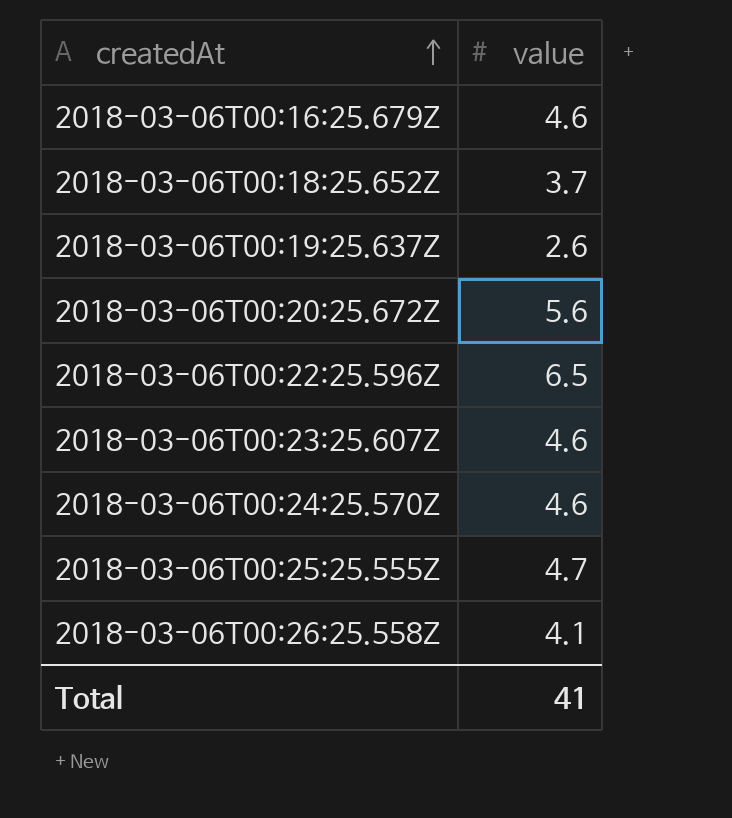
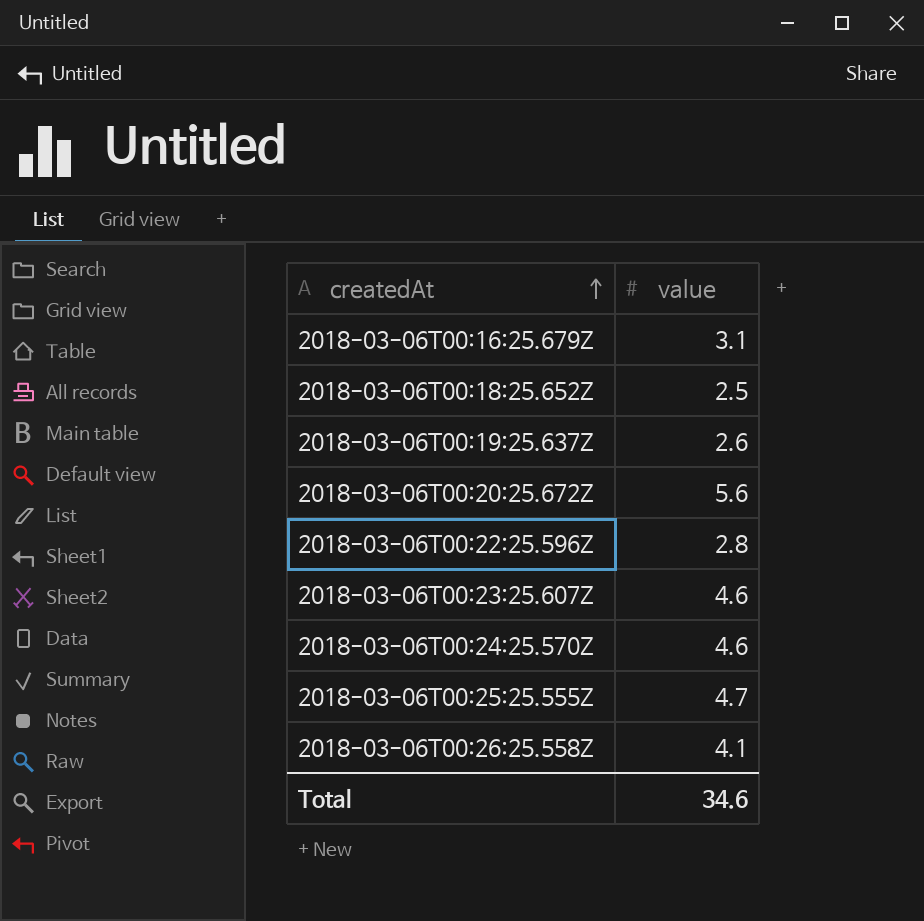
2018-03-06T00:16:25.679Z | value: 4.6 -> 3.1
2018-03-06T00:18:25.652Z | value: 3.7 -> 2.5
2018-03-06T00:22:25.596Z | value: 6.5 -> 2.8
Total | value: 41 -> 34.6

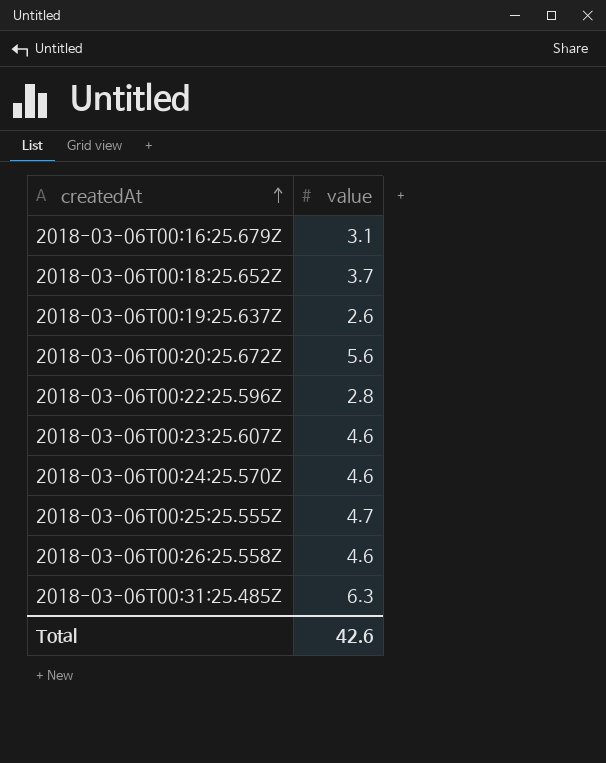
2018-03-06T00:18:25.652Z | value: 2.5 -> 3.7
2018-03-06T00:26:25.558Z | value: 4.1 -> 4.6
row 2018-03-06T00:31:25.485Z: none -> 6.3
Total | value: 34.6 -> 42.6

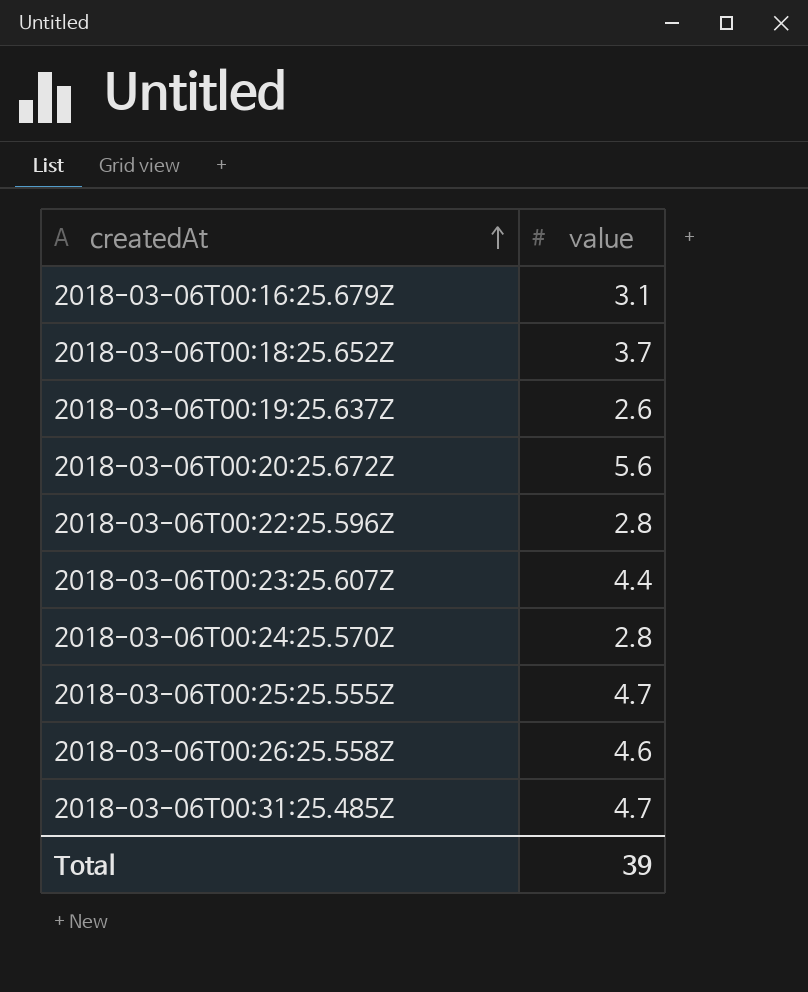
2018-03-06T00:23:25.607Z | value: 4.6 -> 4.4
2018-03-06T00:24:25.570Z | value: 4.6 -> 2.8
2018-03-06T00:31:25.485Z | value: 6.3 -> 4.7
Total | value: 42.6 -> 39

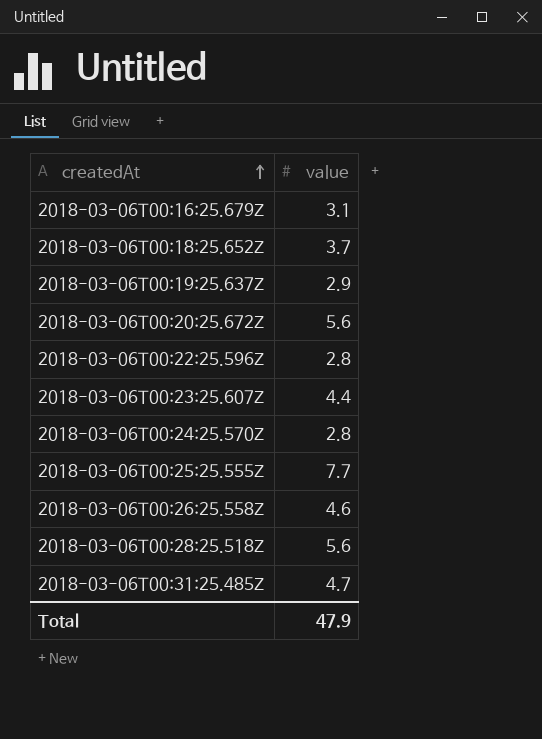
2018-03-06T00:19:25.637Z | value: 2.6 -> 2.9
2018-03-06T00:25:25.555Z | value: 4.7 -> 7.7
row 2018-03-06T00:28:25.518Z: none -> 5.6
Total | value: 39 -> 47.9

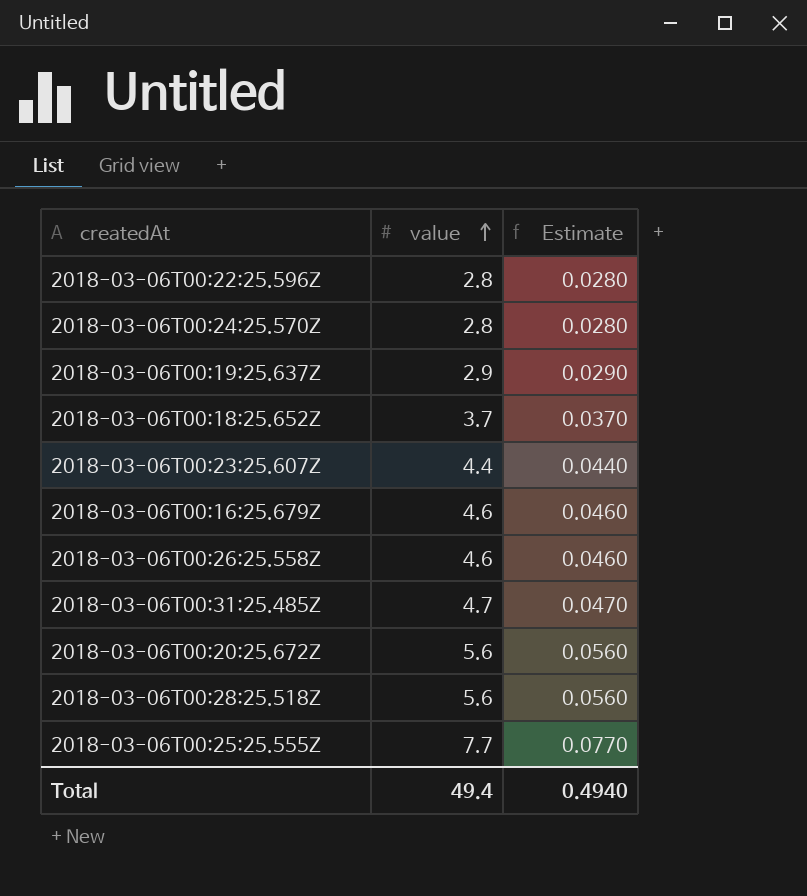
row order: createdAt ascending -> value ascending
column Estimate | formula: none -> [value] * 0.01
2018-03-06T00:16:25.679Z | value: 3.1 -> 4.6
Total | value: 47.9 -> 49.4

